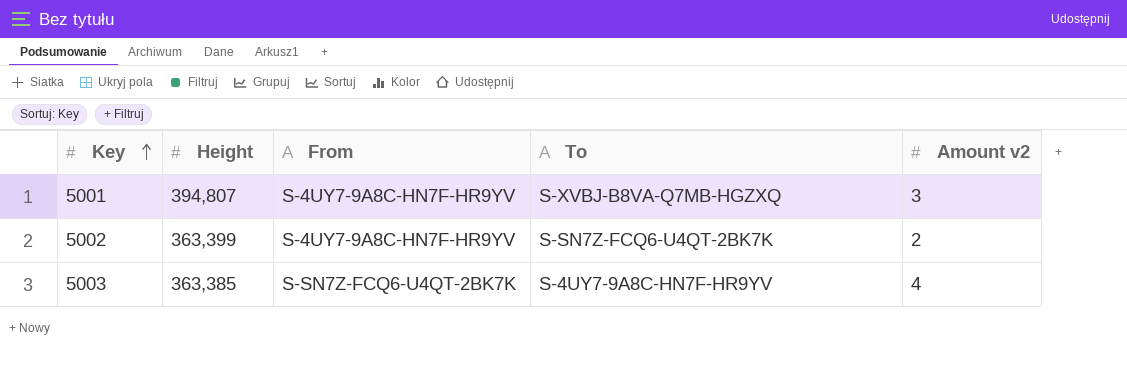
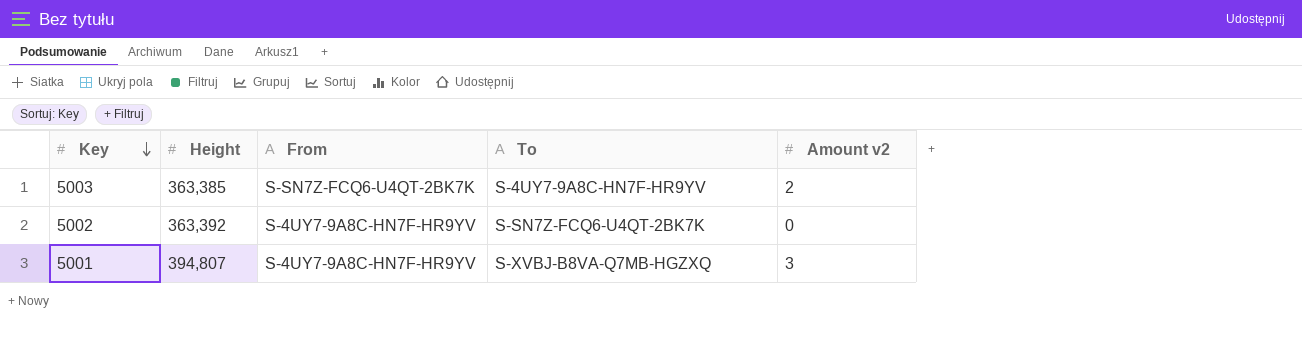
row order: Key ascending -> Key descending
5003 | Amount v2: 4 -> 2
5002 | Height: 363,399 -> 363,392
5002 | Amount v2: 2 -> 0

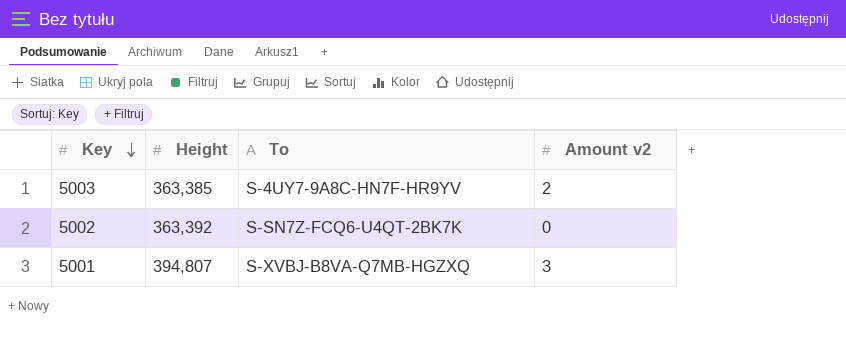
column From | position: 3 -> none

